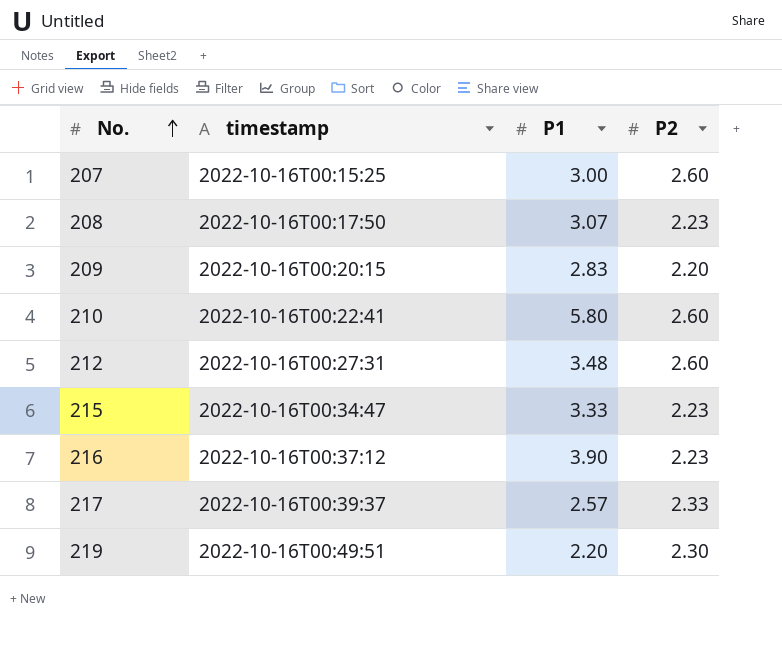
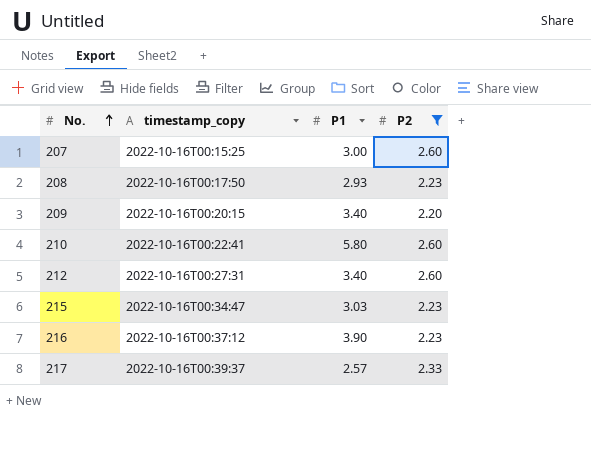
filter: none -> P2 != 2.30
column name: timestamp -> timestamp_copy
208 | P1: 3.07 -> 2.93
209 | P1: 2.83 -> 3.40
212 | P1: 3.48 -> 3.40
215 | P1: 3.33 -> 3.03

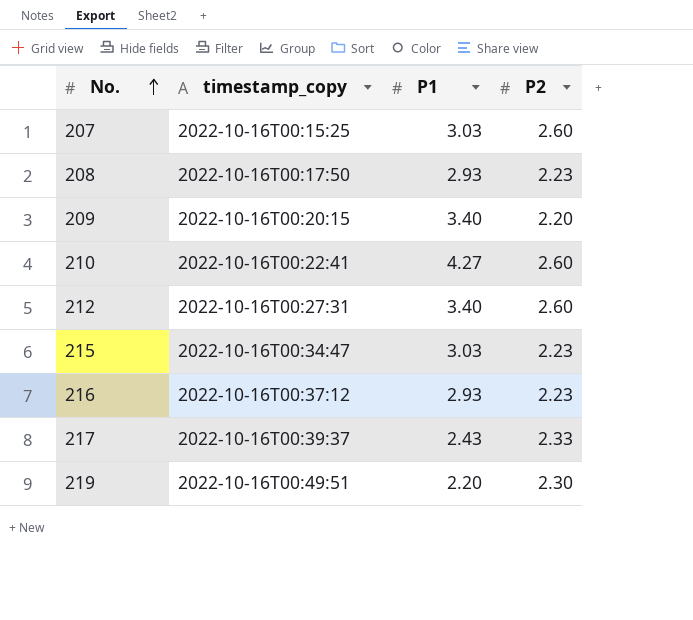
filter: P2 != 2.30 -> none
207 | P1: 3.00 -> 3.03
210 | P1: 5.80 -> 4.27
216 | P1: 3.90 -> 2.93
217 | P1: 2.57 -> 2.43

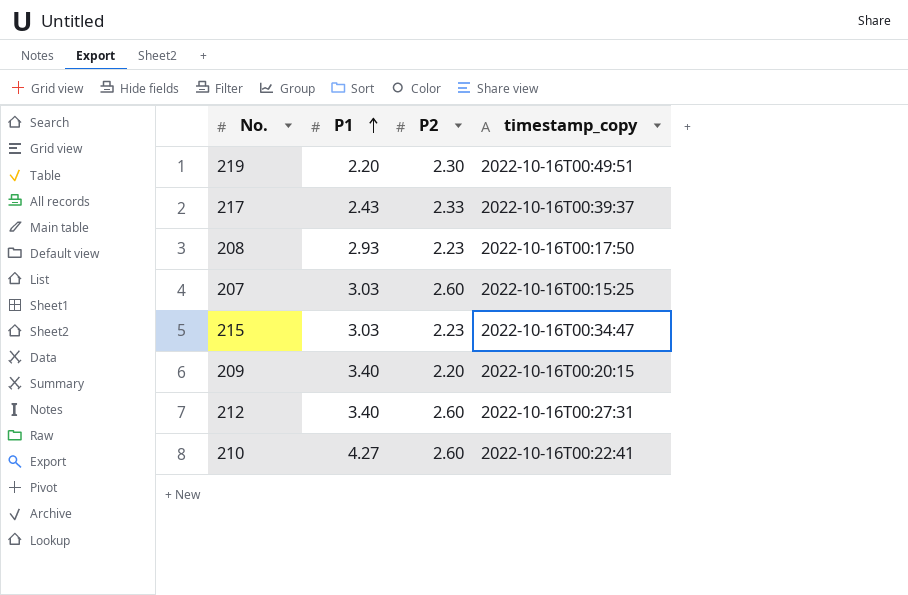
row order: No. ascending -> P1 ascending
column timestamp_copy | position: 2 -> 4
row 216: 2022-10-16T00:37:12 | 2.93 | 2.23 -> none

